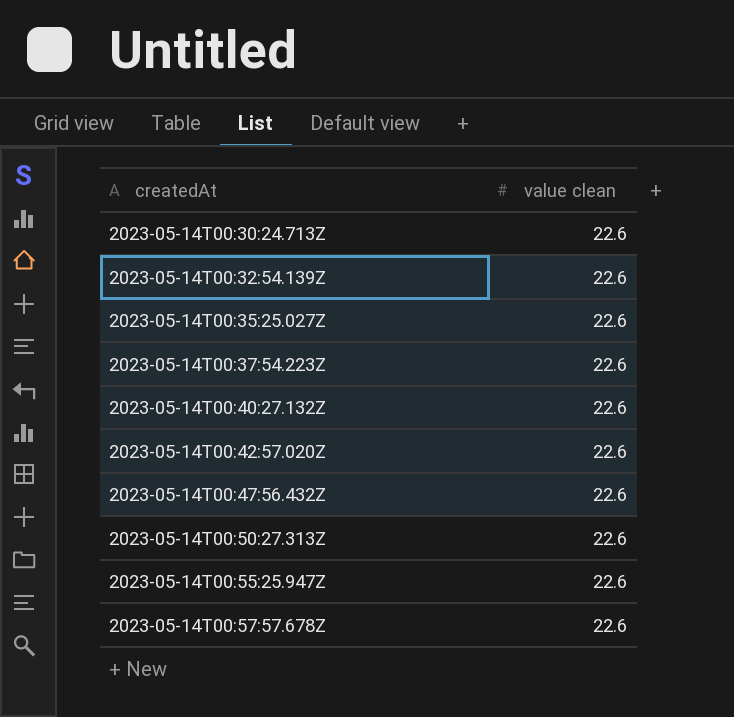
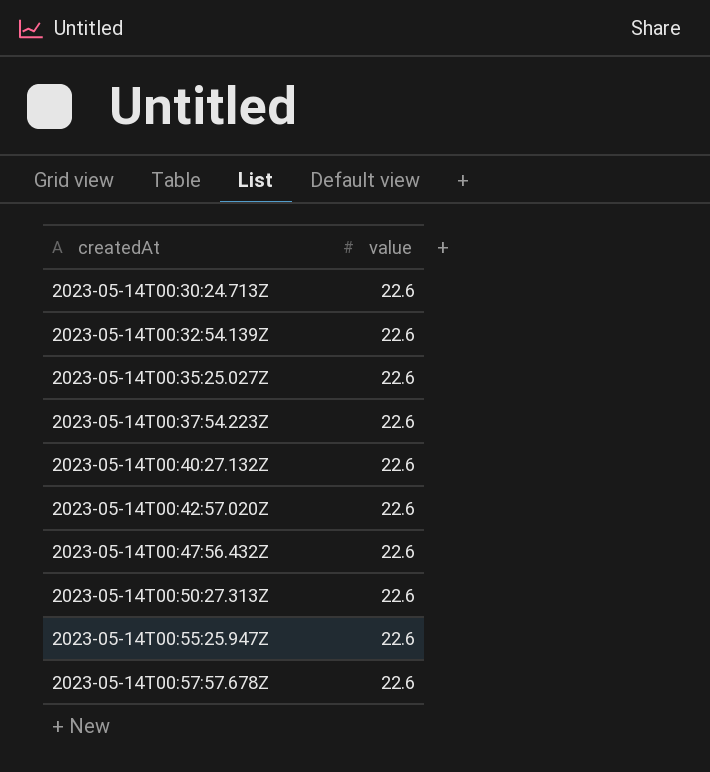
column name: value clean -> value

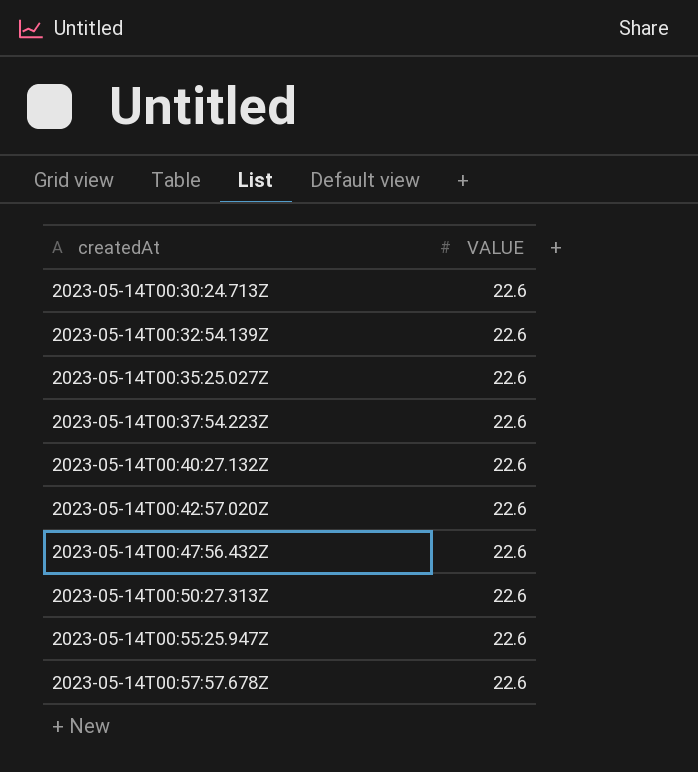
column name: value -> VALUE

